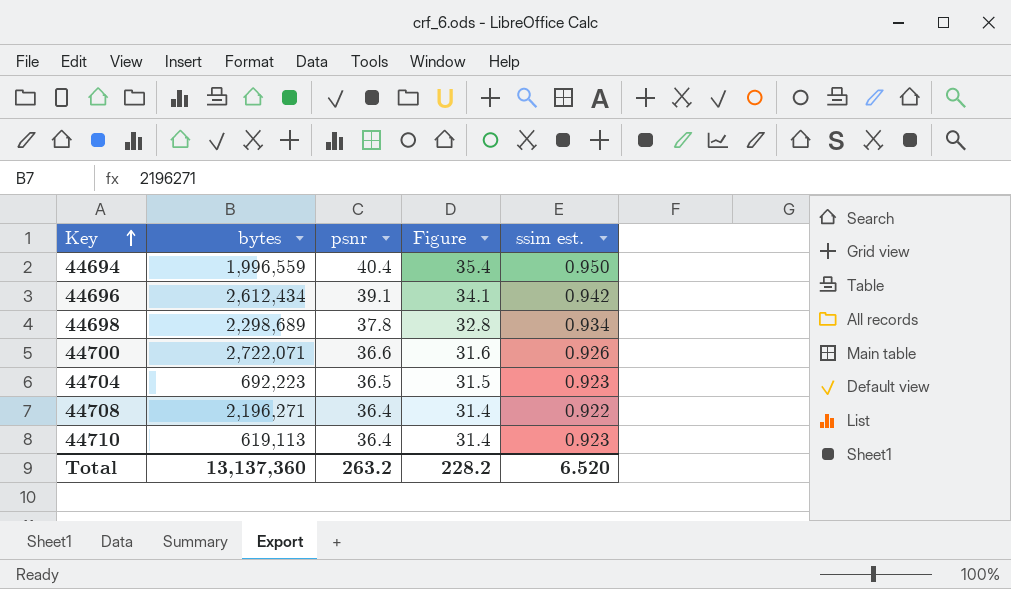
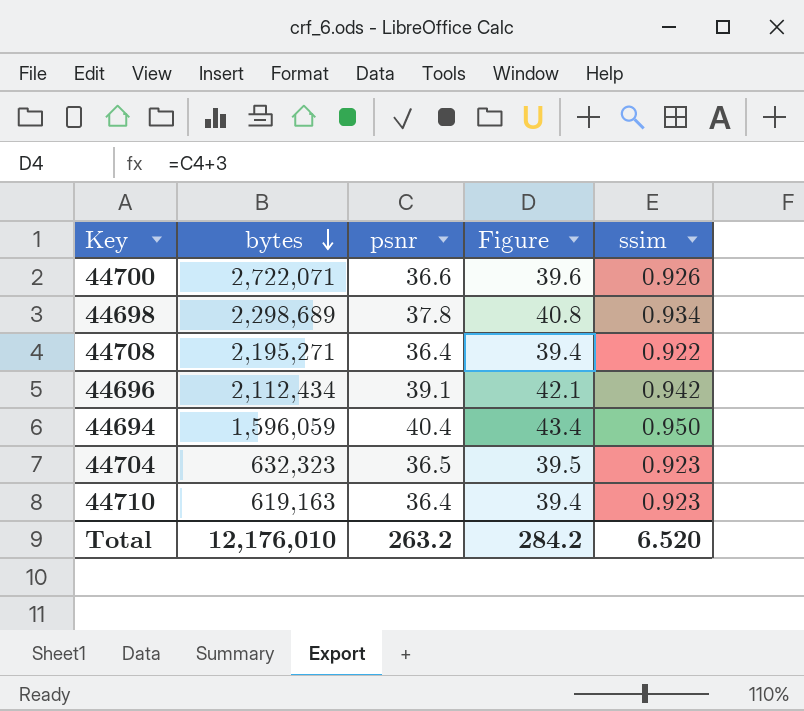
row order: Key ascending -> bytes descending
column Figure | formula: [psnr] - 5 -> [psnr] + 3
column name: ssim est. -> ssim
44708 | bytes: 2,196,271 -> 2,195,271
44696 | bytes: 2,612,434 -> 2,112,434
44694 | bytes: 1,996,559 -> 1,596,059
44704 | bytes: 692,223 -> 632,323
44710 | bytes: 619,113 -> 619,163
Total | bytes: 13,137,360 -> 12,176,010
Total | Figure: 228.2 -> 284.2

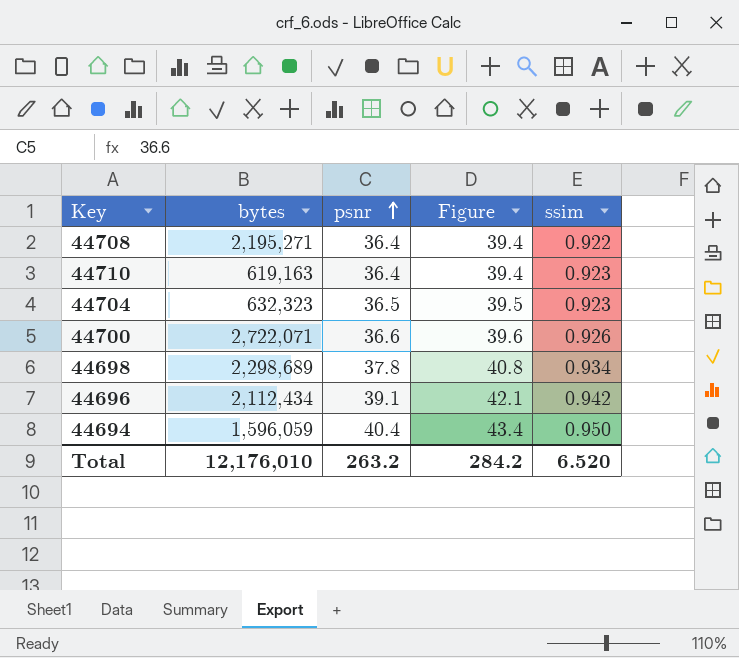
row order: bytes descending -> psnr ascending

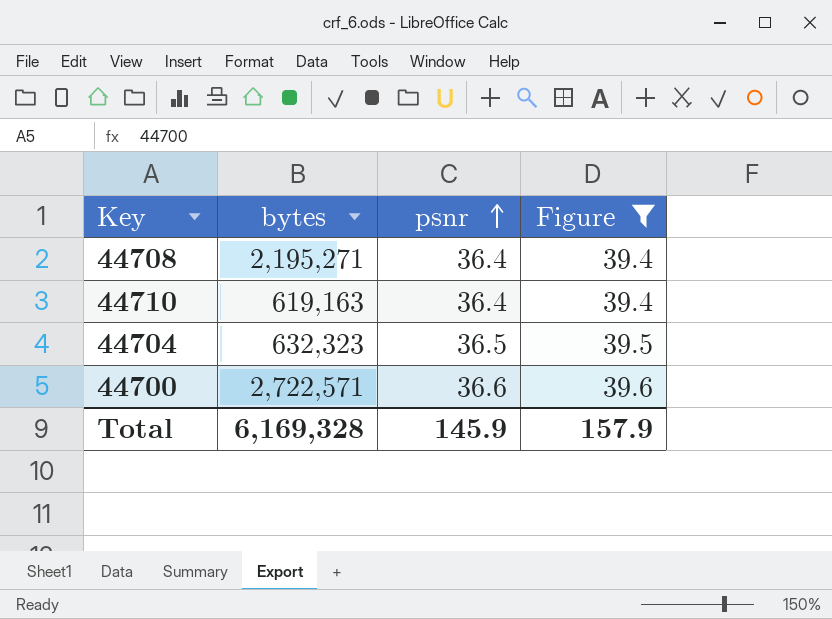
filter: none -> Figure <= 39.6
column ssim | position: 5 -> none
44700 | bytes: 2,722,071 -> 2,722,571
Total | bytes: 12,176,010 -> 6,169,328
Total | psnr: 263.2 -> 145.9
Total | Figure: 284.2 -> 157.9

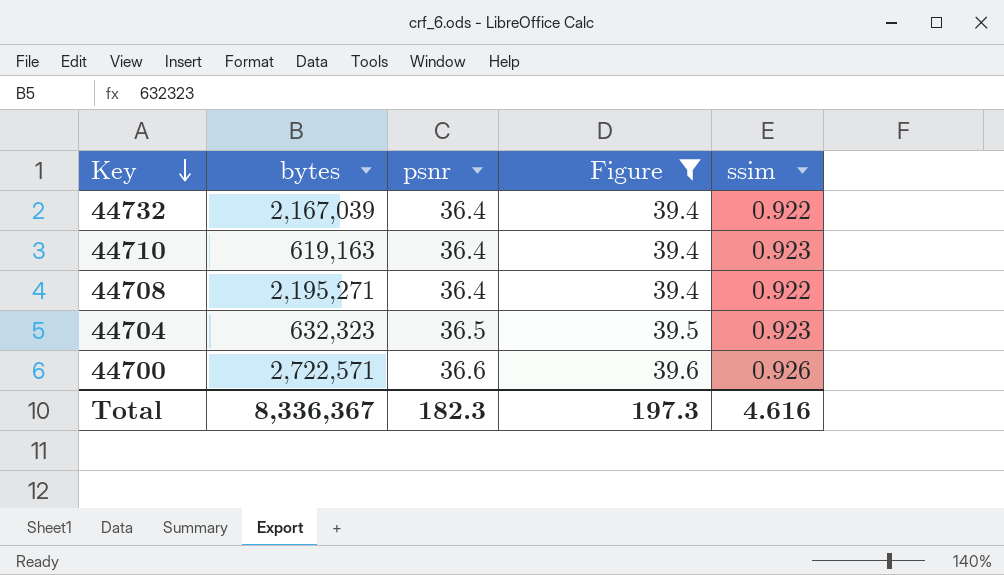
row order: psnr ascending -> Key descending
column ssim | position: none -> 5
row 44732: none -> 2,167,039 | 36.4 | 39.4 | 0.922
Total | bytes: 6,169,328 -> 8,336,367
Total | psnr: 145.9 -> 182.3
Total | Figure: 157.9 -> 197.3

